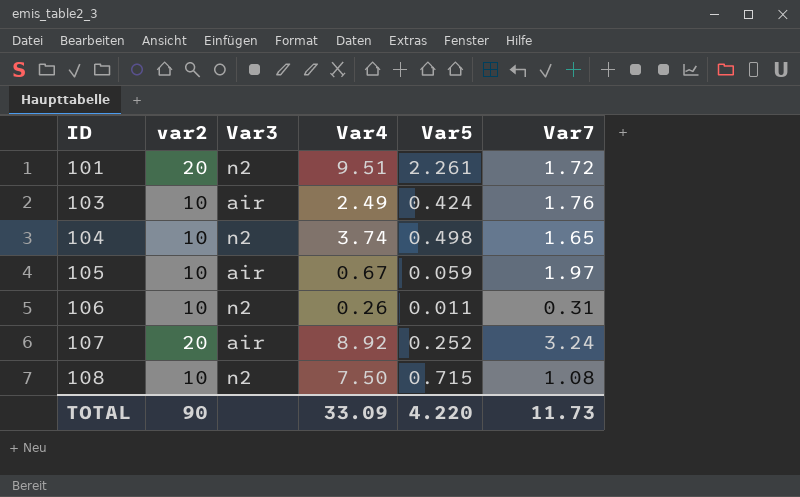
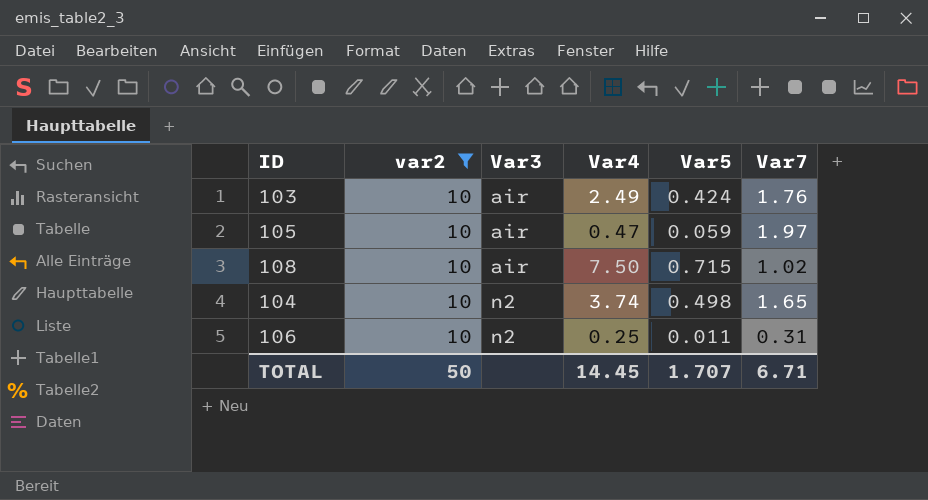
filter: none -> var2 = 10
row order: ID ascending -> Var3 ascending
105 | Var4: 0.67 -> 0.47
108 | Var3: n2 -> air
108 | Var7: 1.08 -> 1.02
106 | Var4: 0.26 -> 0.25
TOTAL | var2: 90 -> 50
TOTAL | Var4: 33.09 -> 14.45
TOTAL | Var5: 4.220 -> 1.707
TOTAL | Var7: 11.73 -> 6.71

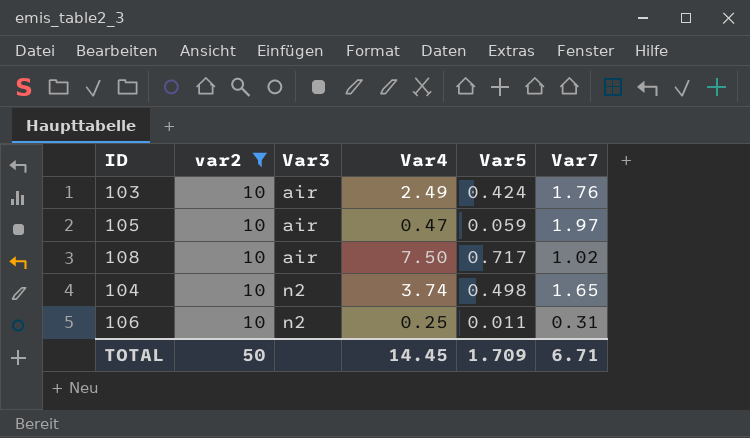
108 | Var5: 0.715 -> 0.717
TOTAL | Var5: 1.707 -> 1.709

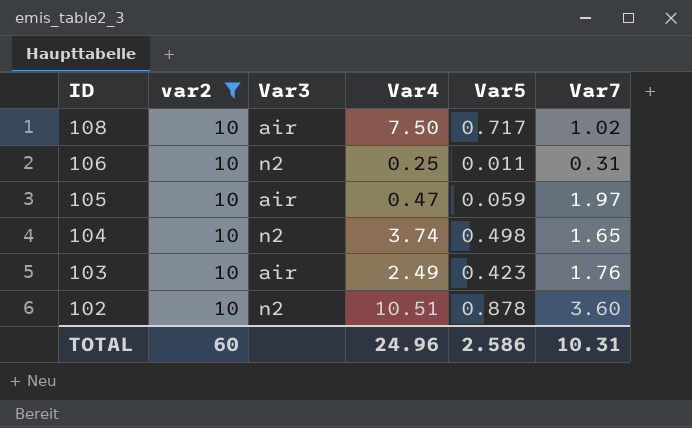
row order: Var3 ascending -> ID descending
103 | Var5: 0.424 -> 0.423
row 102: none -> 10 | n2 | 10.51 | 0.878 | 3.60
TOTAL | var2: 50 -> 60
TOTAL | Var4: 14.45 -> 24.96
TOTAL | Var5: 1.709 -> 2.586
TOTAL | Var7: 6.71 -> 10.31

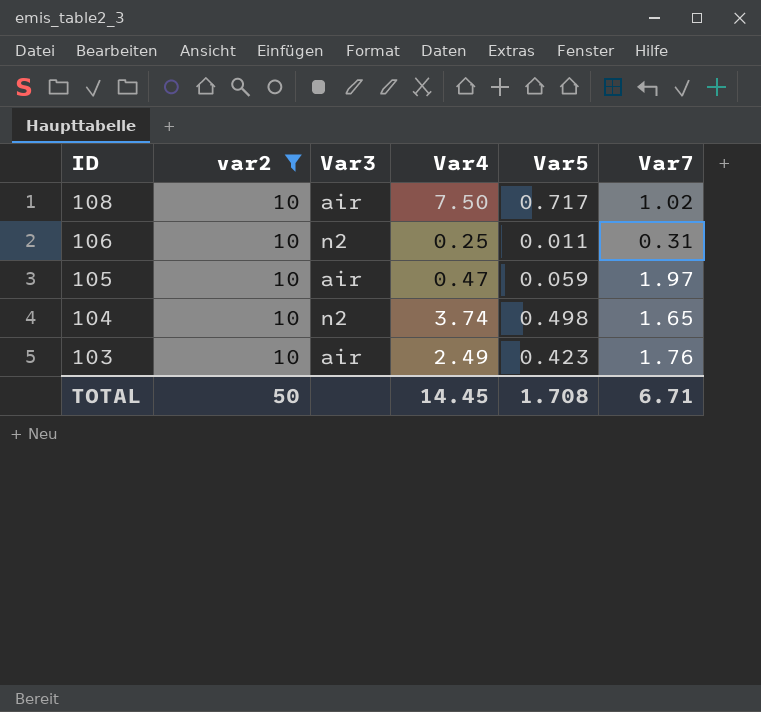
row 102: 10 | n2 | 10.51 | 0.878 | 3.60 -> none
TOTAL | var2: 60 -> 50
TOTAL | Var4: 24.96 -> 14.45
TOTAL | Var5: 2.586 -> 1.708
TOTAL | Var7: 10.31 -> 6.71

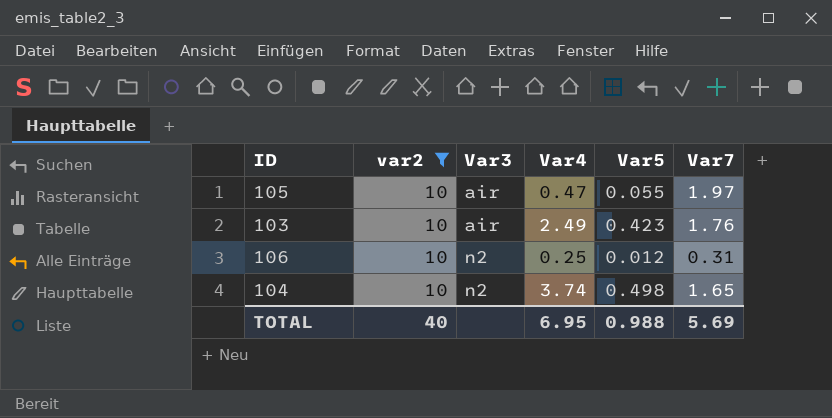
row order: ID descending -> Var3 ascending
row 108: 10 | air | 7.50 | 0.717 | 1.02 -> none
105 | Var5: 0.059 -> 0.055
106 | Var5: 0.011 -> 0.012
TOTAL | var2: 50 -> 40
TOTAL | Var4: 14.45 -> 6.95
TOTAL | Var5: 1.708 -> 0.988
TOTAL | Var7: 6.71 -> 5.69

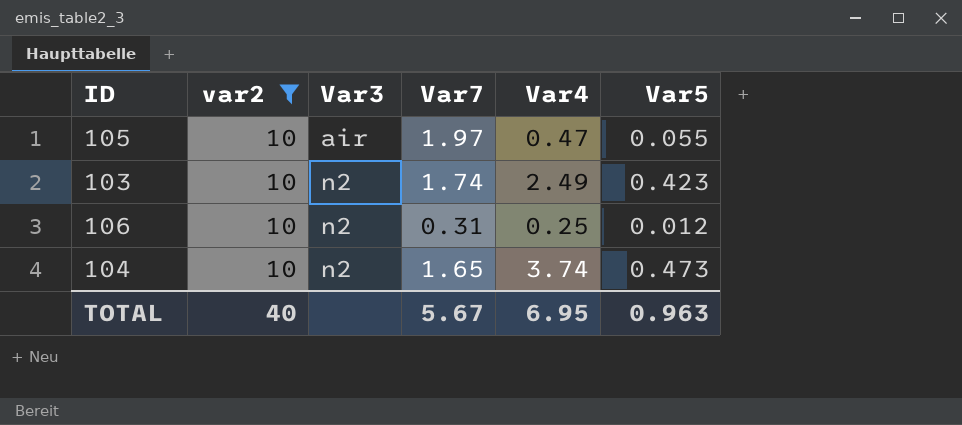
column Var7 | position: 6 -> 4
103 | Var3: air -> n2
103 | Var7: 1.76 -> 1.74
104 | Var5: 0.498 -> 0.473
TOTAL | Var7: 5.69 -> 5.67
TOTAL | Var5: 0.988 -> 0.963

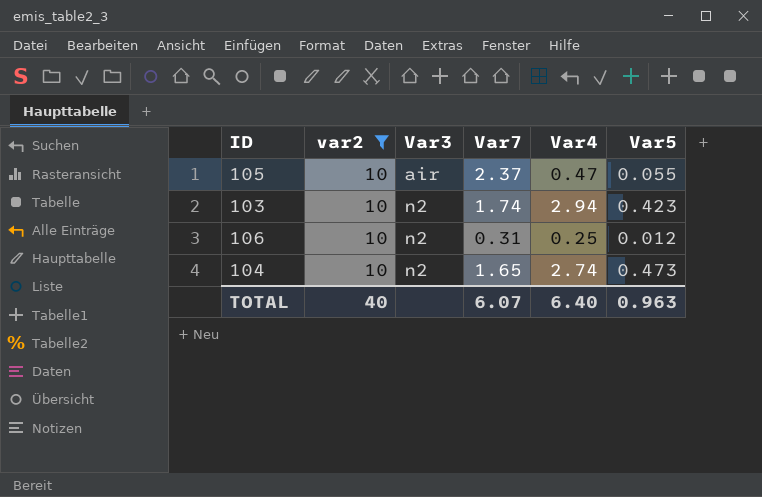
105 | Var7: 1.97 -> 2.37
103 | Var4: 2.49 -> 2.94
104 | Var4: 3.74 -> 2.74
TOTAL | Var7: 5.67 -> 6.07
TOTAL | Var4: 6.95 -> 6.40

